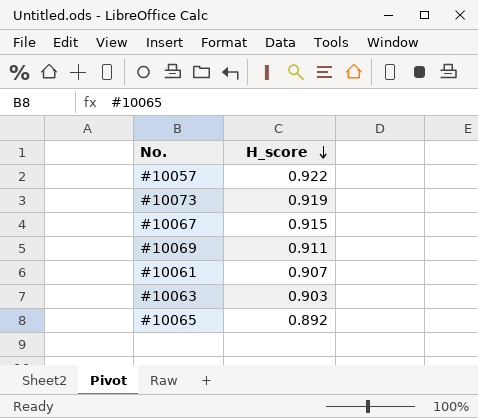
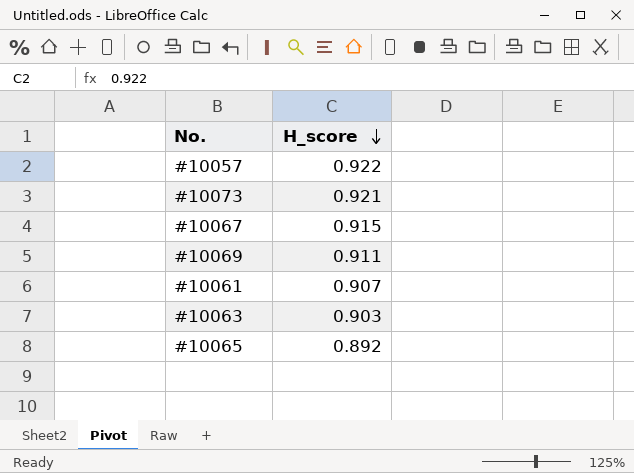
#10073 | H_score: 0.919 -> 0.921

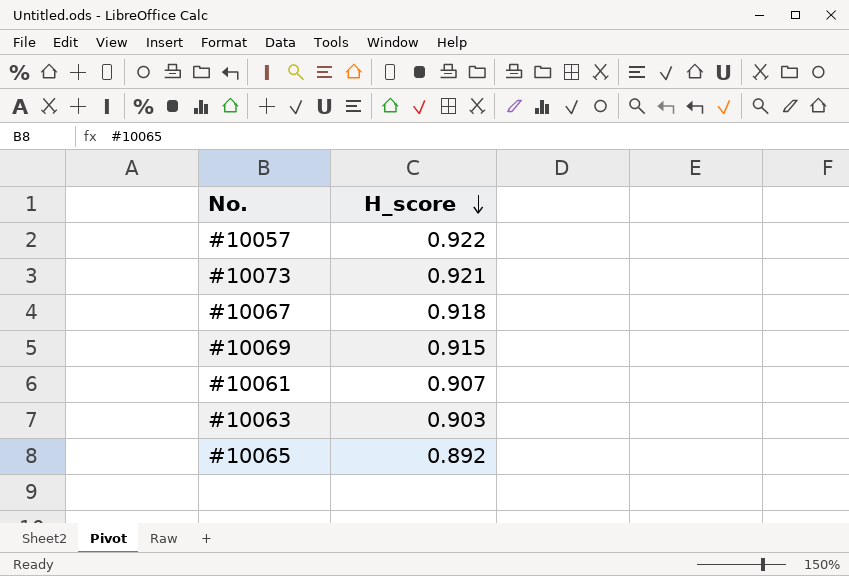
#10067 | H_score: 0.915 -> 0.918
#10069 | H_score: 0.911 -> 0.915

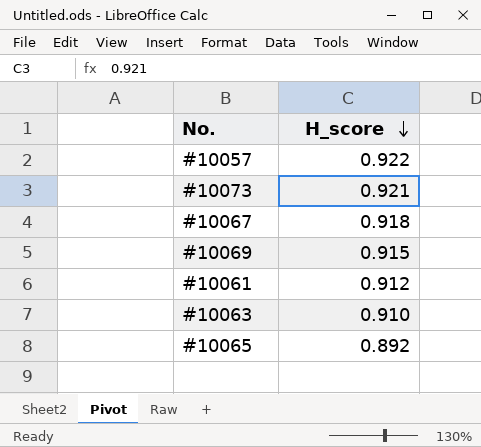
#10061 | H_score: 0.907 -> 0.912
#10063 | H_score: 0.903 -> 0.910

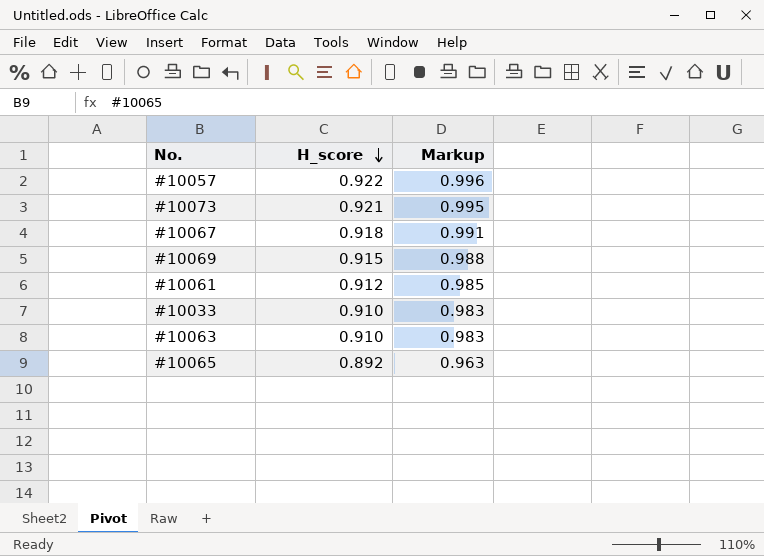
column Markup | formula: none -> [H_score] * 1.08
row #10033: none -> 0.910 | 0.983

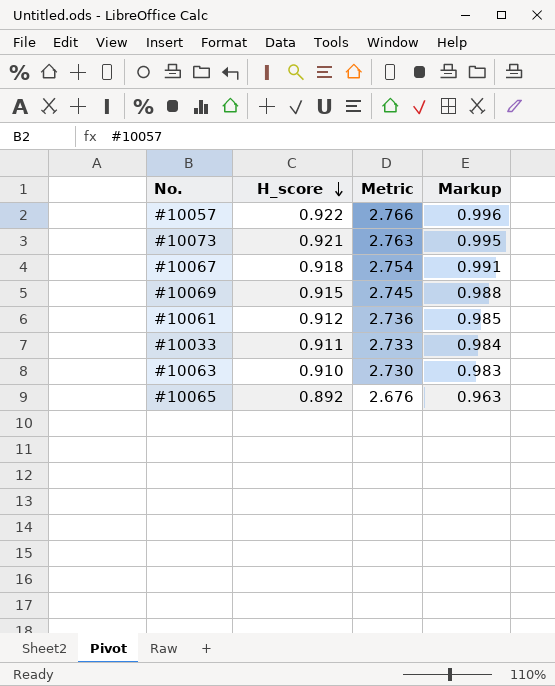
column Metric | formula: none -> [H_score] * 3
#10033 | H_score: 0.910 -> 0.911
#10033 | Markup: 0.983 -> 0.984

